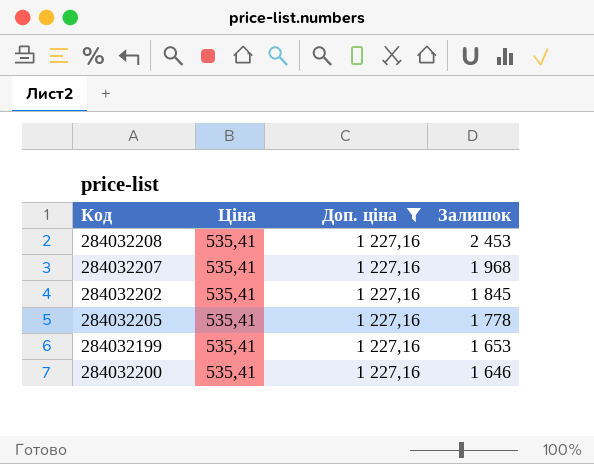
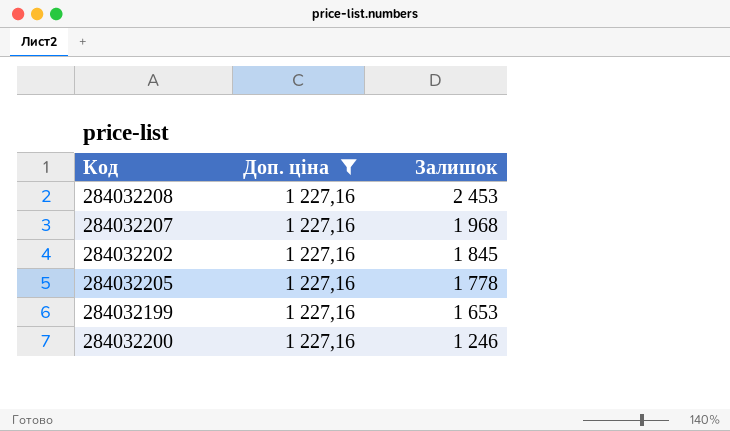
column Ціна | position: 2 -> none
284032200 | Залишок: 1 646 -> 1 246

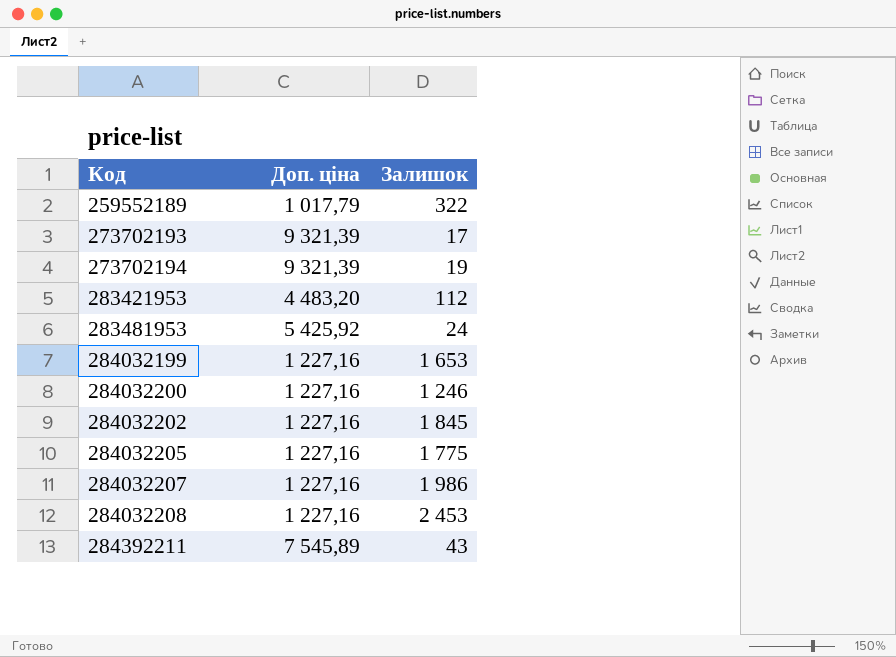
filter: Доп. ціна = 1 227,16 -> none
row order: Залишок descending -> Код ascending
284032205 | Залишок: 1 778 -> 1 775
284032207 | Залишок: 1 968 -> 1 986

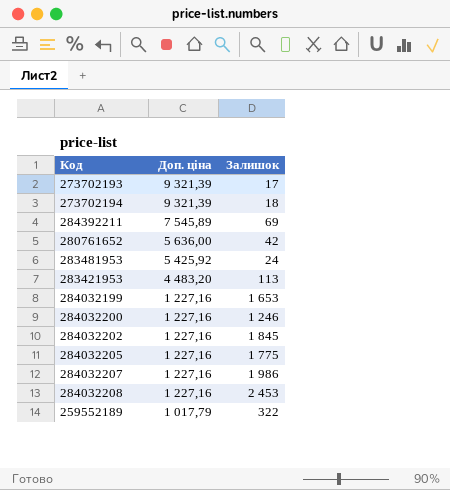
row order: Код ascending -> Доп. ціна descending
273702194 | Залишок: 19 -> 18
284392211 | Залишок: 43 -> 69
row 280761652: none -> 5 636,00 | 42
283421953 | Залишок: 112 -> 113

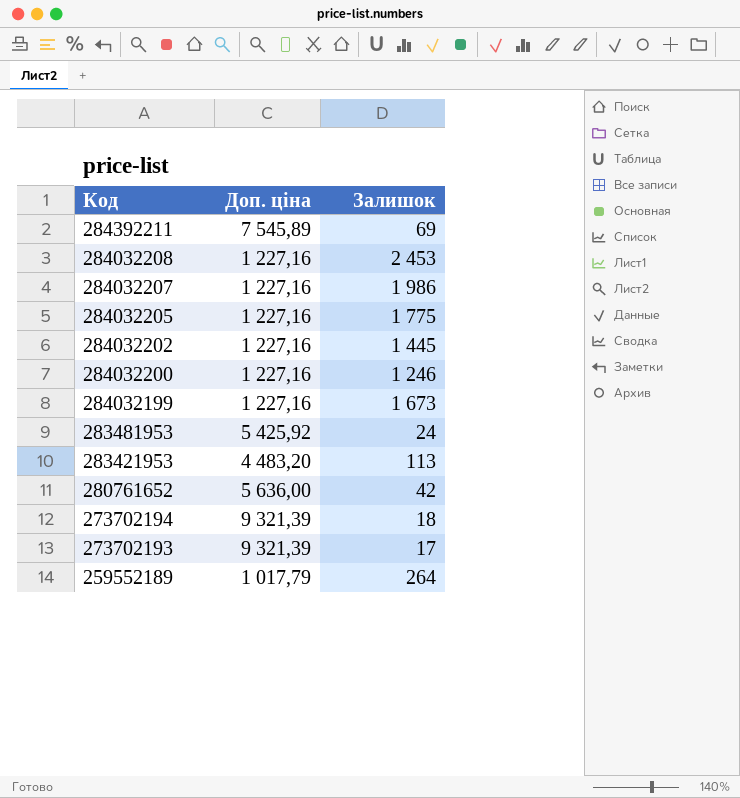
row order: Доп. ціна descending -> Код descending
284032202 | Залишок: 1 845 -> 1 445
284032199 | Залишок: 1 653 -> 1 673
259552189 | Залишок: 322 -> 264

